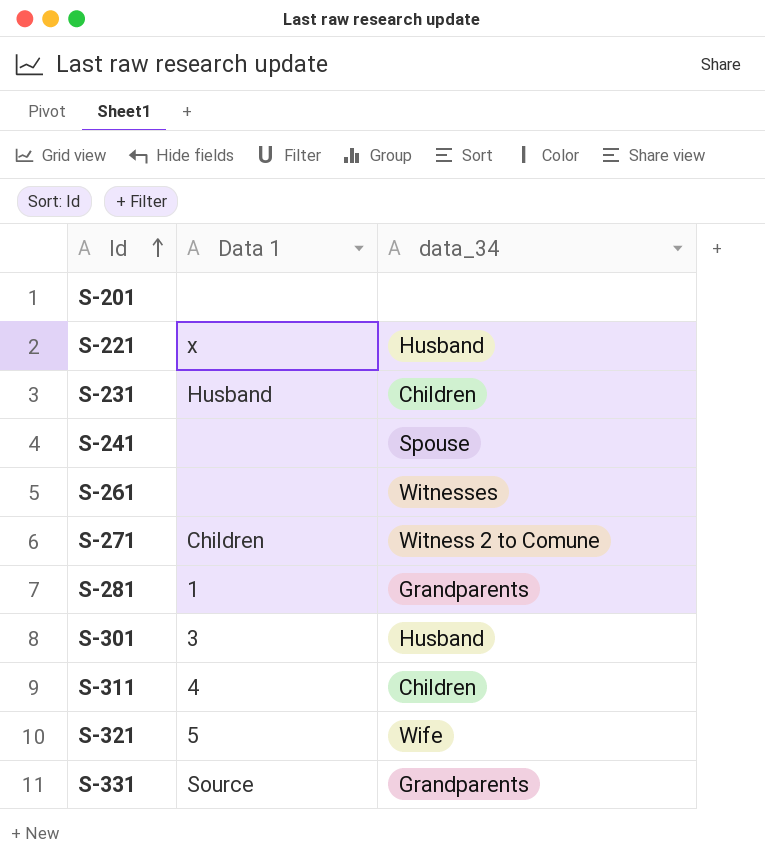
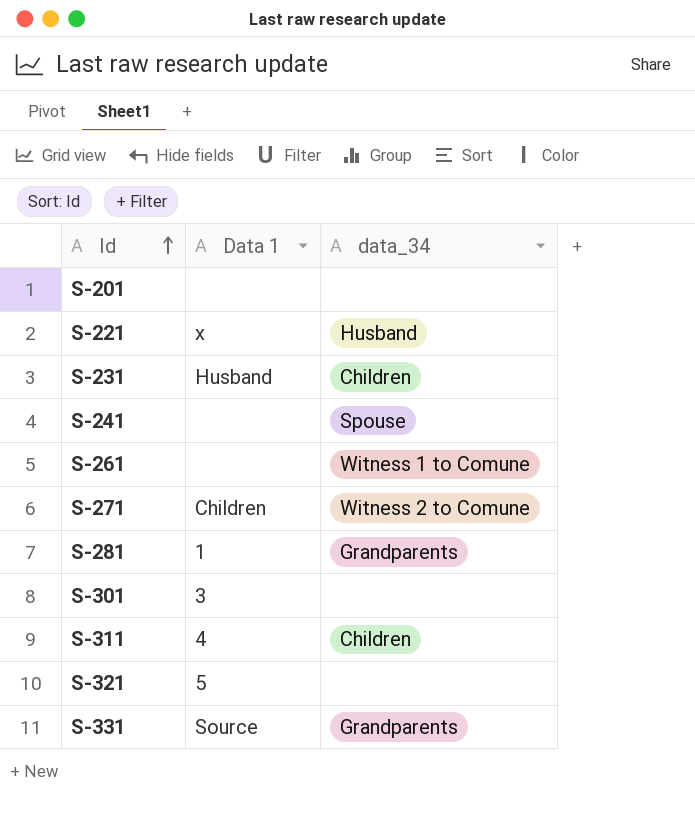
S-261 | data_34: Witnesses -> Witness 1 to Comune
S-301 | data_34: Husband -> none
S-321 | data_34: Wife -> none

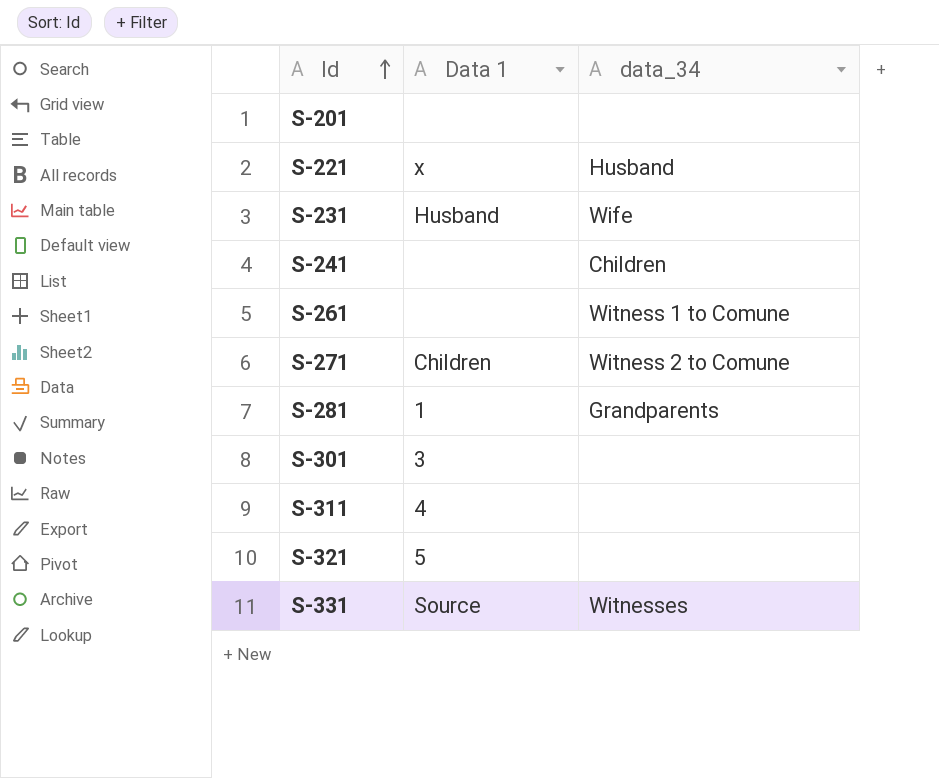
S-231 | data_34: Children -> Wife
S-241 | data_34: Spouse -> Children
S-311 | data_34: Children -> none
S-331 | data_34: Grandparents -> Witnesses

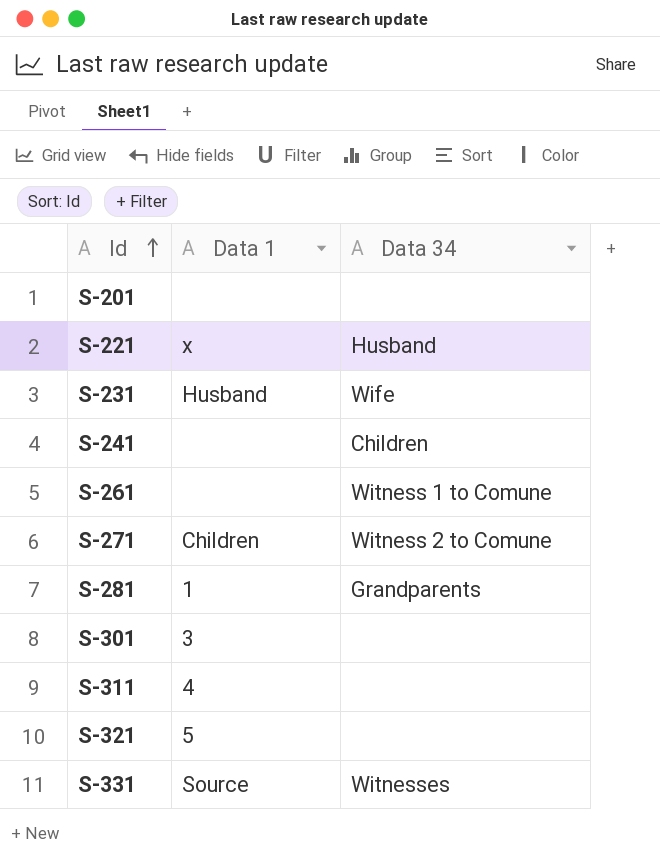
column name: data_34 -> Data 34

